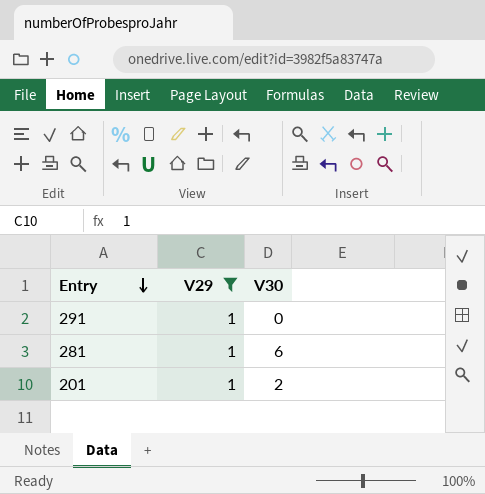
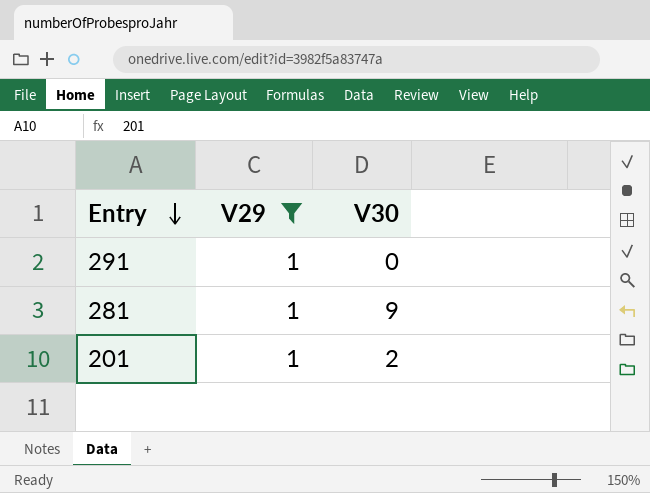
281 | V30: 6 -> 9

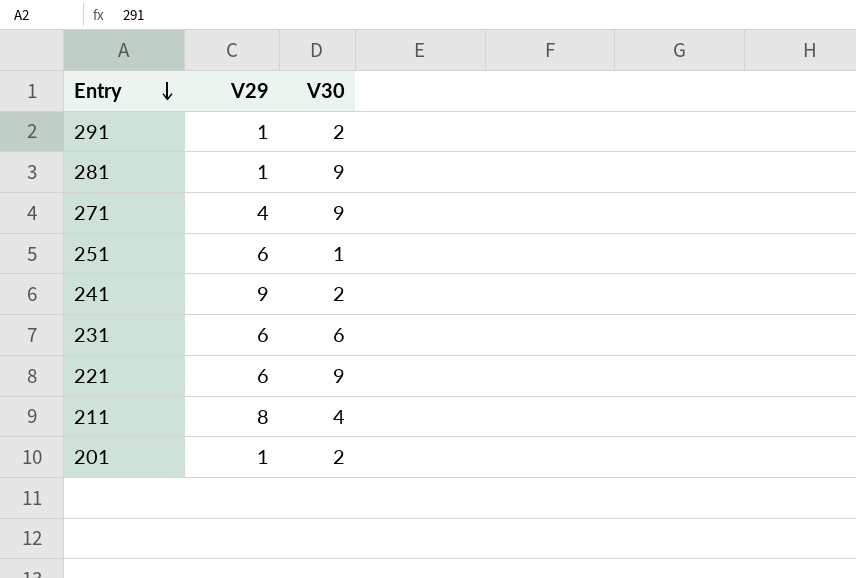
filter: V29 = 1 -> none
291 | V30: 0 -> 2

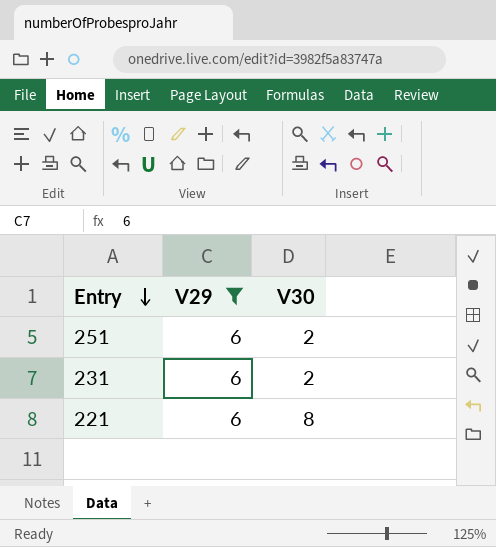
filter: none -> V29 = 6
251 | V30: 1 -> 2
231 | V30: 6 -> 2
221 | V30: 9 -> 8

